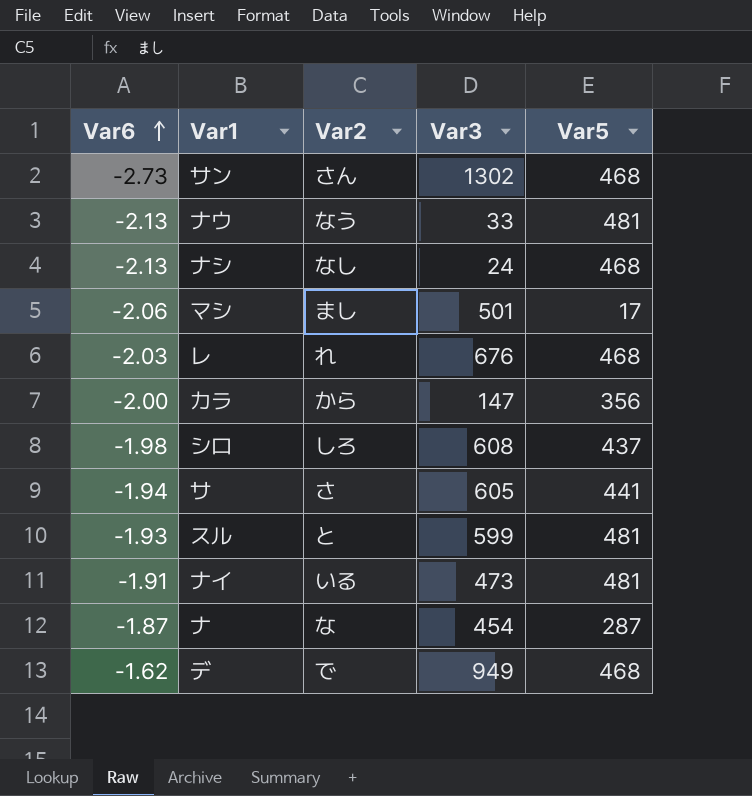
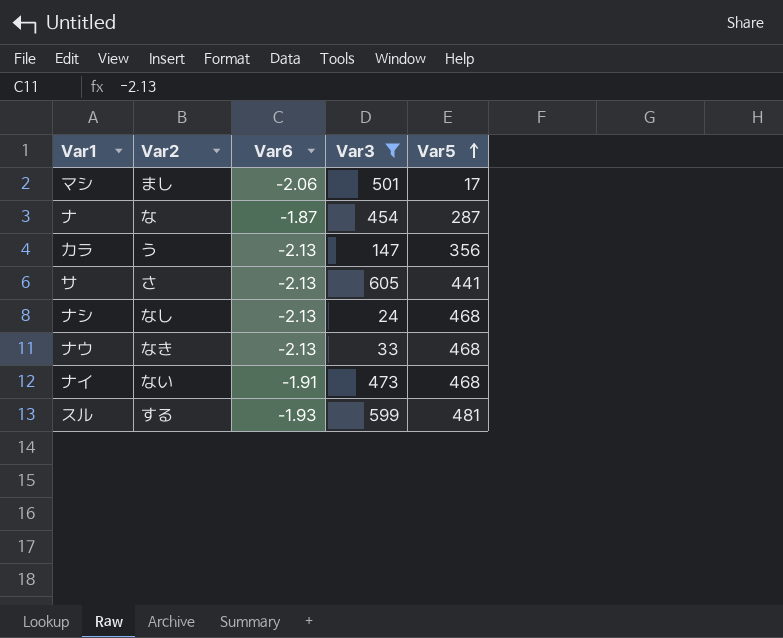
filter: none -> Var3 <= 605
row order: Var6 ascending -> Var5 ascending
column Var6 | position: 1 -> 3
カラ | Var2: から -> う
カラ | Var6: -2.00 -> -2.13
サ | Var6: -1.94 -> -2.13
ナウ | Var2: なう -> なき
ナウ | Var5: 481 -> 468
ナイ | Var2: いる -> ない
ナイ | Var5: 481 -> 468
スル | Var2: と -> する

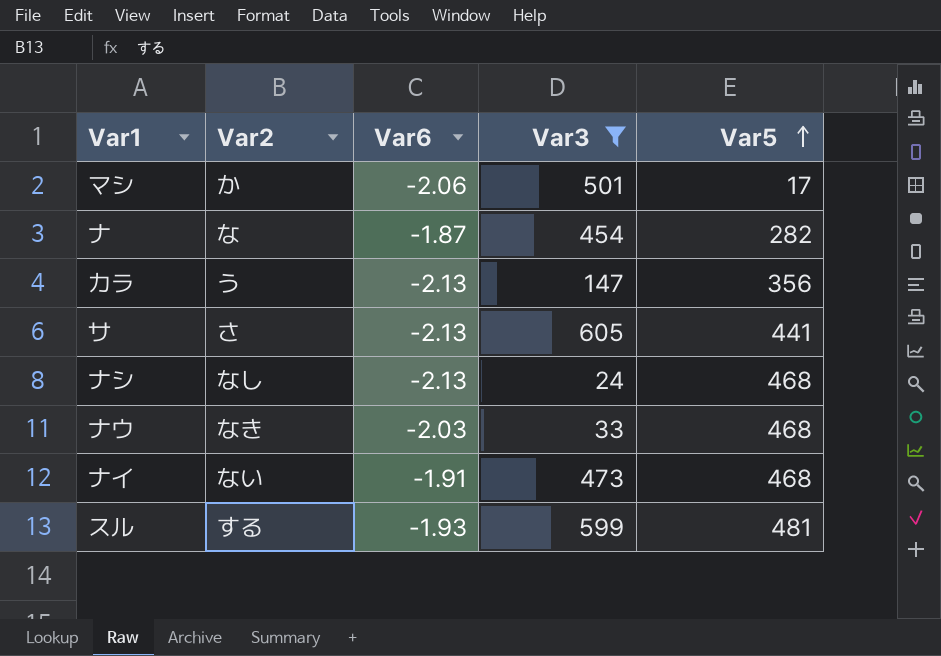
マシ | Var2: まし -> か
ナ | Var5: 287 -> 282
ナウ | Var6: -2.13 -> -2.03

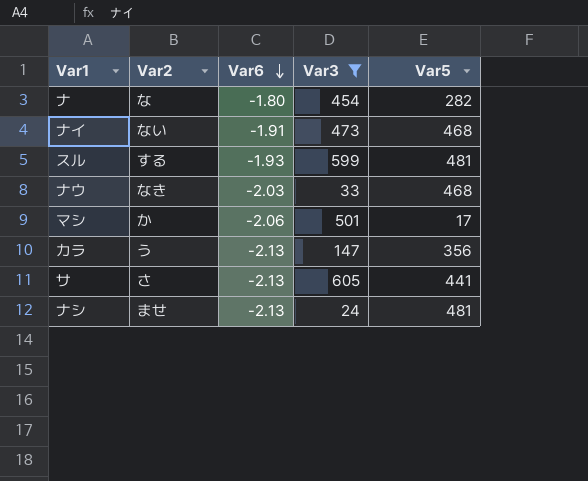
row order: Var5 ascending -> Var6 descending
ナ | Var6: -1.87 -> -1.80
ナシ | Var2: なし -> ませ
ナシ | Var5: 468 -> 481

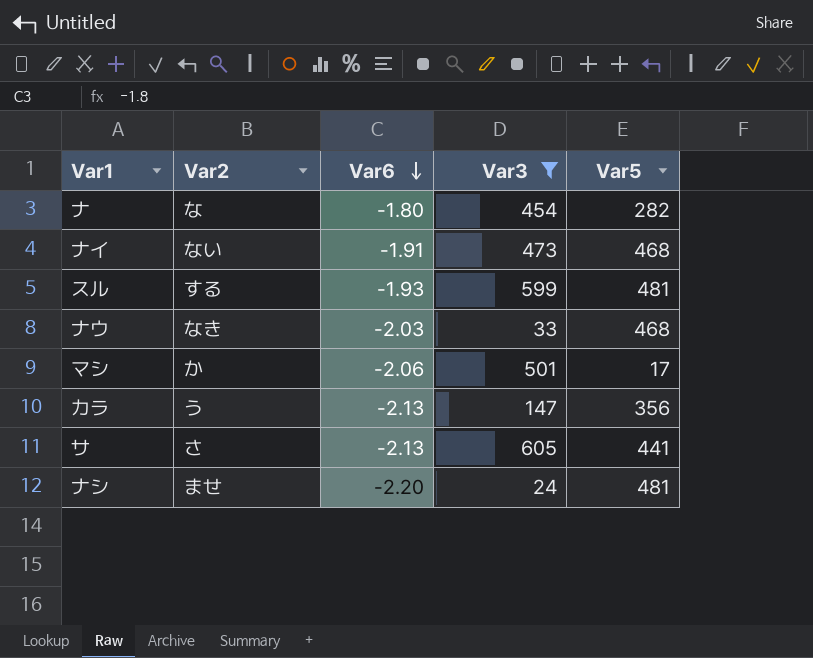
ナシ | Var6: -2.13 -> -2.20

